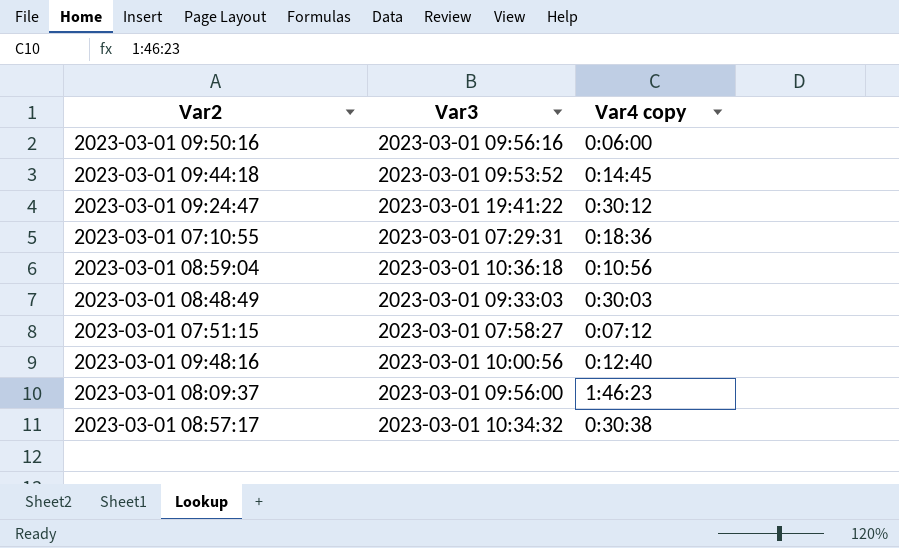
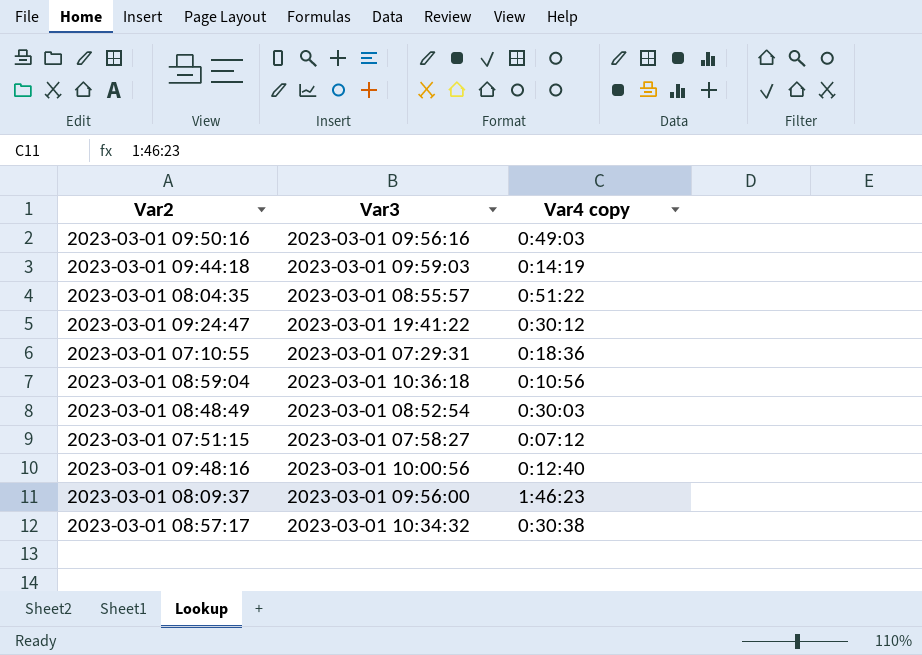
2023-03-01 09:50:16 | Var4 copy: 0:06:00 -> 0:49:03
2023-03-01 09:44:18 | Var3: 2023-03-01 09:53:52 -> 2023-03-01 09:59:03
2023-03-01 09:44:18 | Var4 copy: 0:14:45 -> 0:14:19
row 2023-03-01 08:04:35: none -> 2023-03-01 08:55:57 | 0:51:22
2023-03-01 08:48:49 | Var3: 2023-03-01 09:33:03 -> 2023-03-01 08:52:54

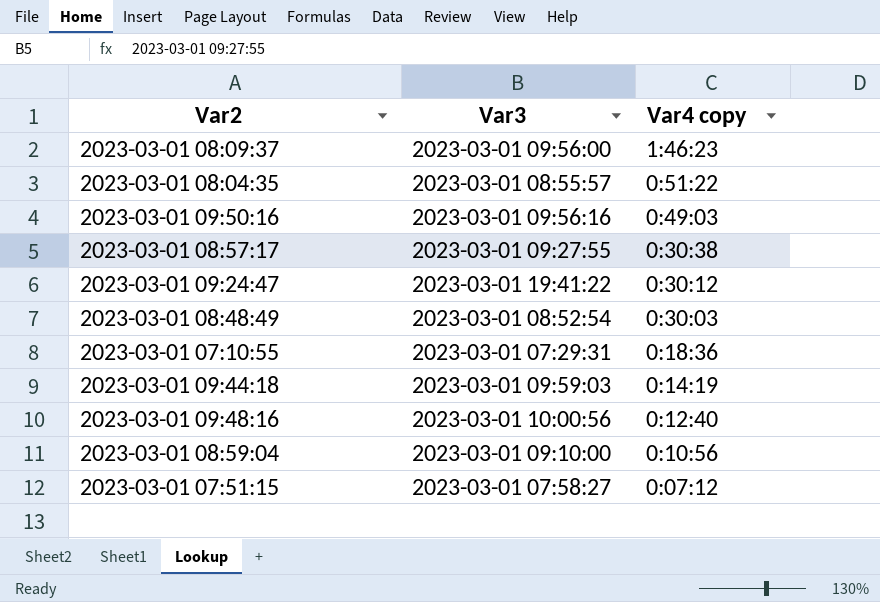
row order: none -> Var4 copy descending
2023-03-01 08:57:17 | Var3: 2023-03-01 10:34:32 -> 2023-03-01 09:27:55
2023-03-01 08:59:04 | Var3: 2023-03-01 10:36:18 -> 2023-03-01 09:10:00

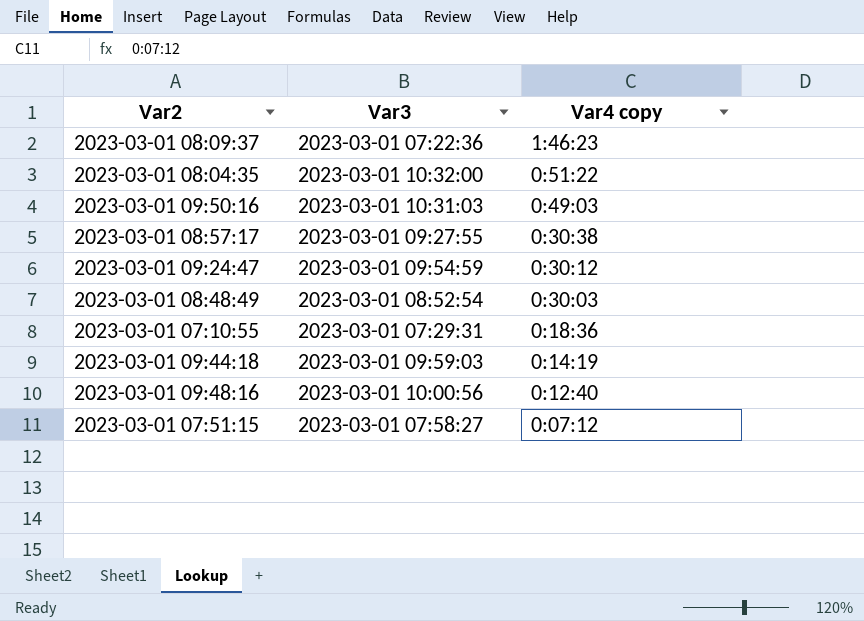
row 2023-03-01 08:59:04: 2023-03-01 09:10:00 | 0:10:56 -> none
2023-03-01 08:09:37 | Var3: 2023-03-01 09:56:00 -> 2023-03-01 07:22:36
2023-03-01 08:04:35 | Var3: 2023-03-01 08:55:57 -> 2023-03-01 10:32:00
2023-03-01 09:50:16 | Var3: 2023-03-01 09:56:16 -> 2023-03-01 10:31:03
2023-03-01 09:24:47 | Var3: 2023-03-01 19:41:22 -> 2023-03-01 09:54:59

